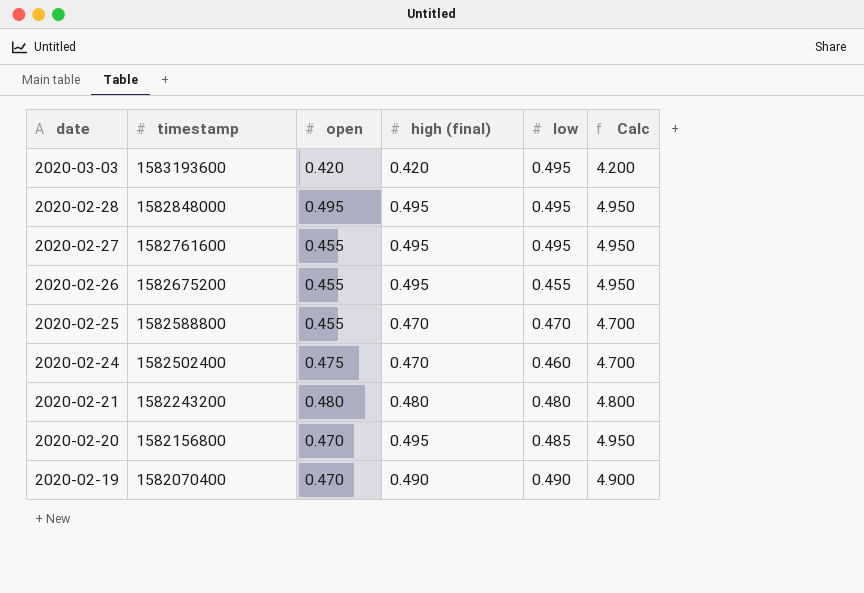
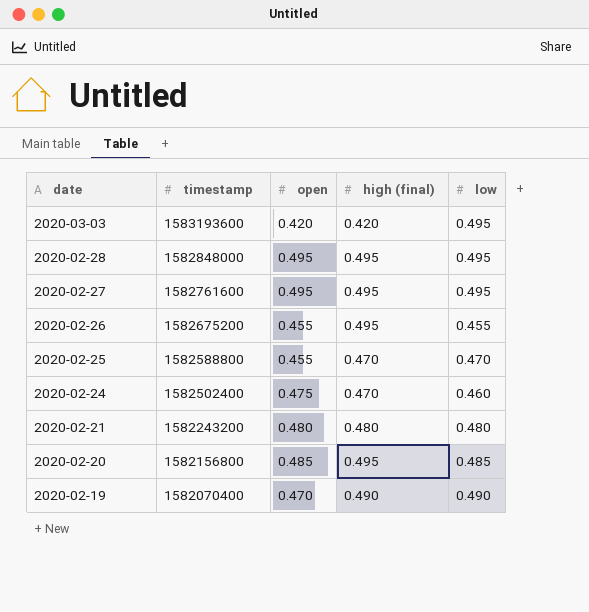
column Calc | formula: [high (final)] * 10 -> none
2020-02-27 | open: 0.455 -> 0.495
2020-02-20 | open: 0.470 -> 0.485

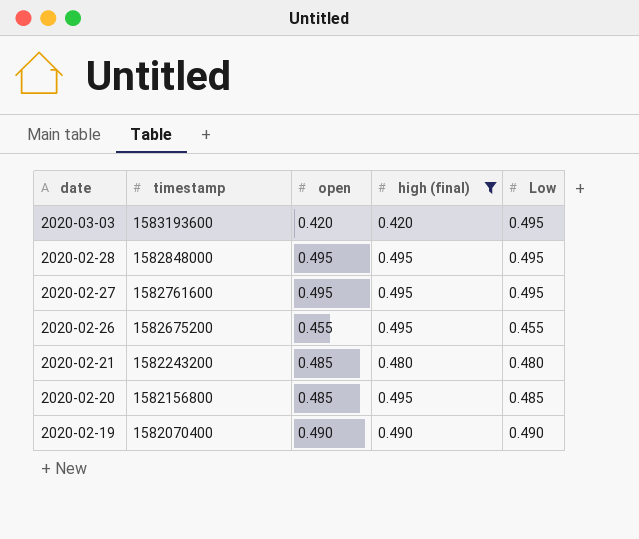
filter: none -> high (final) != 0.470
column name: low -> Low
2020-02-21 | open: 0.480 -> 0.485
2020-02-19 | open: 0.470 -> 0.490

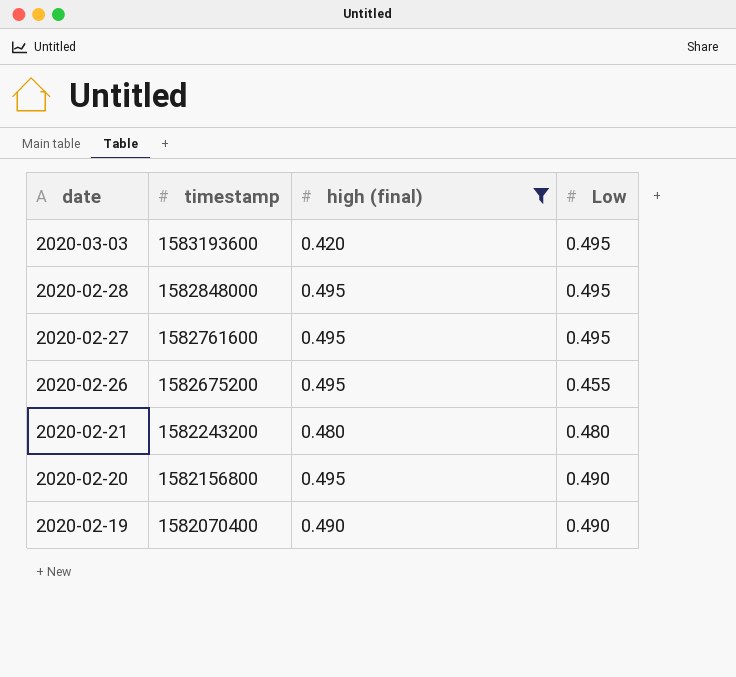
column open | position: 3 -> none
2020-02-20 | Low: 0.485 -> 0.490

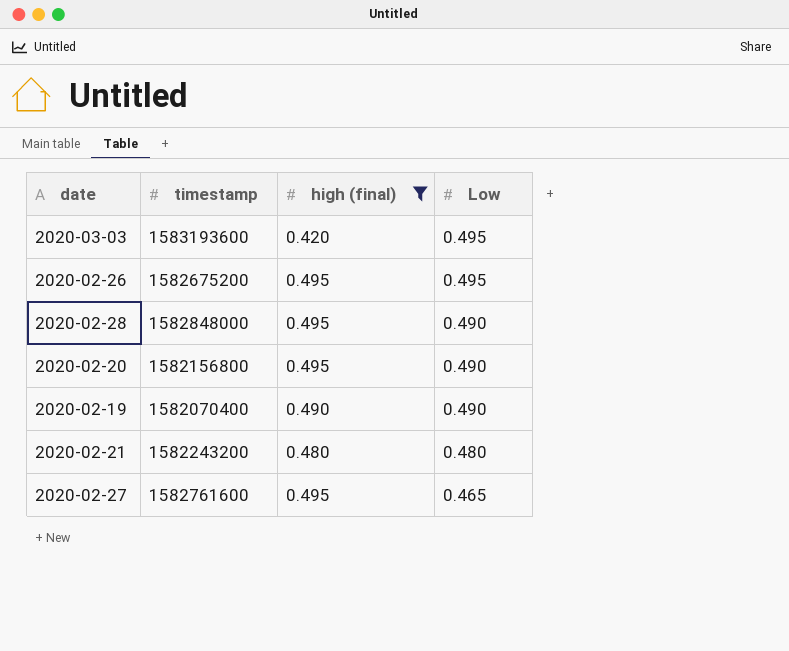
row order: date descending -> Low descending
2020-02-26 | Low: 0.455 -> 0.495
2020-02-28 | Low: 0.495 -> 0.490
2020-02-27 | Low: 0.495 -> 0.465

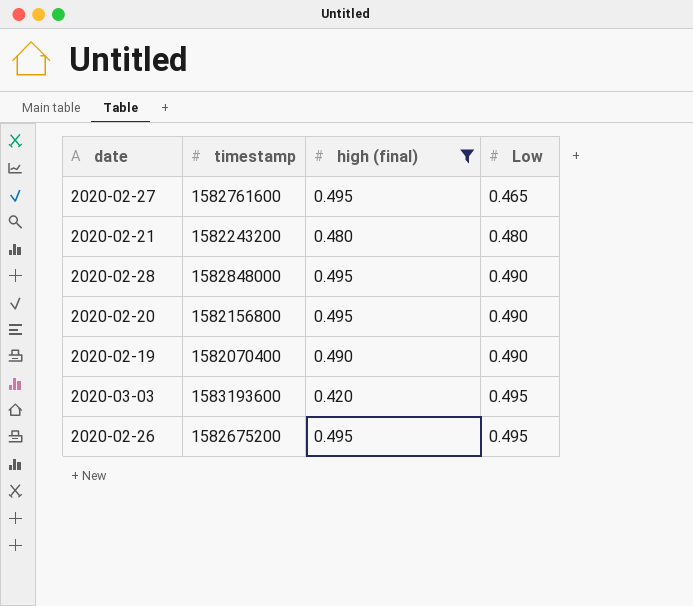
row order: Low descending -> Low ascending

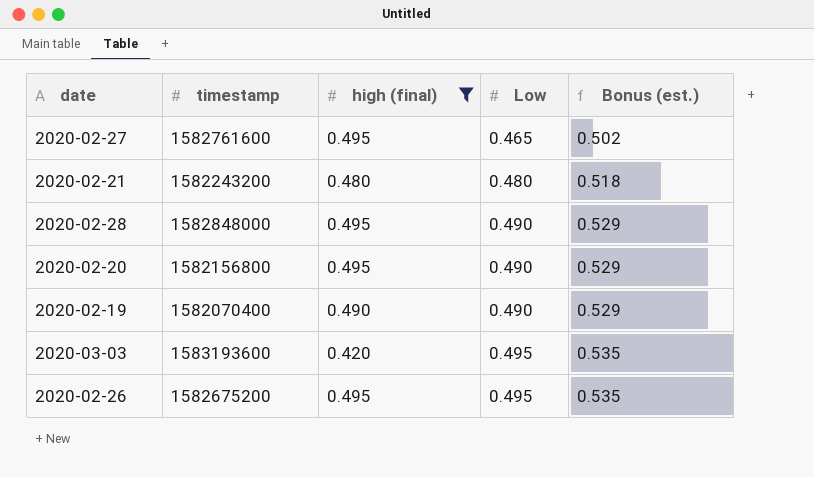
column Bonus (est.) | formula: none -> [Low] * 1.08

